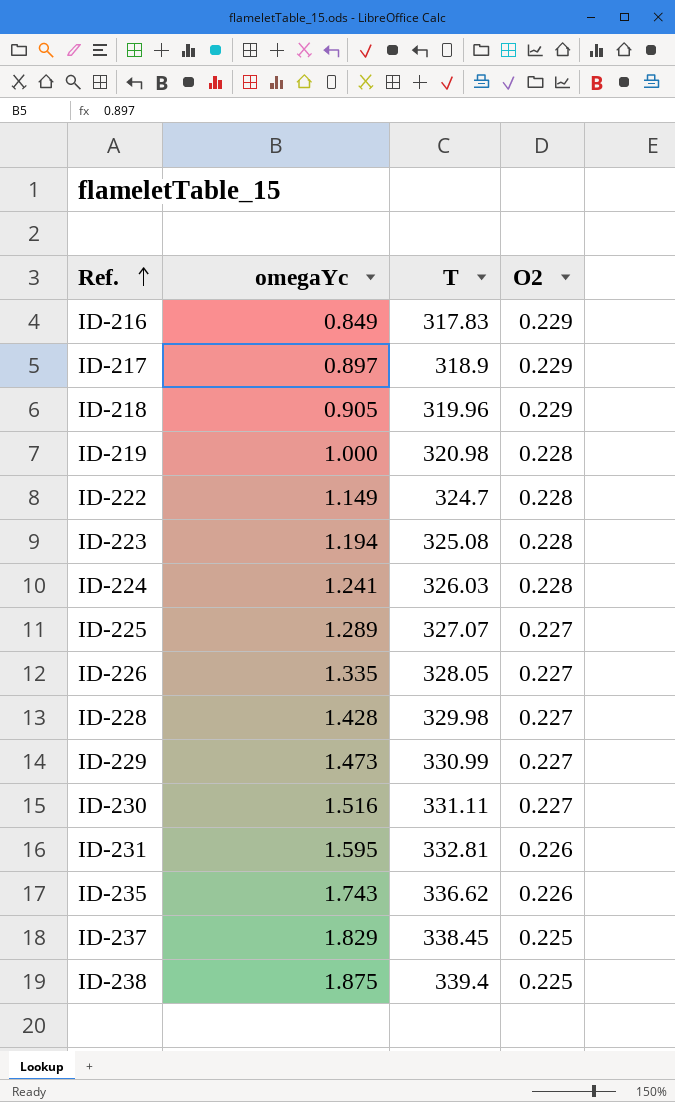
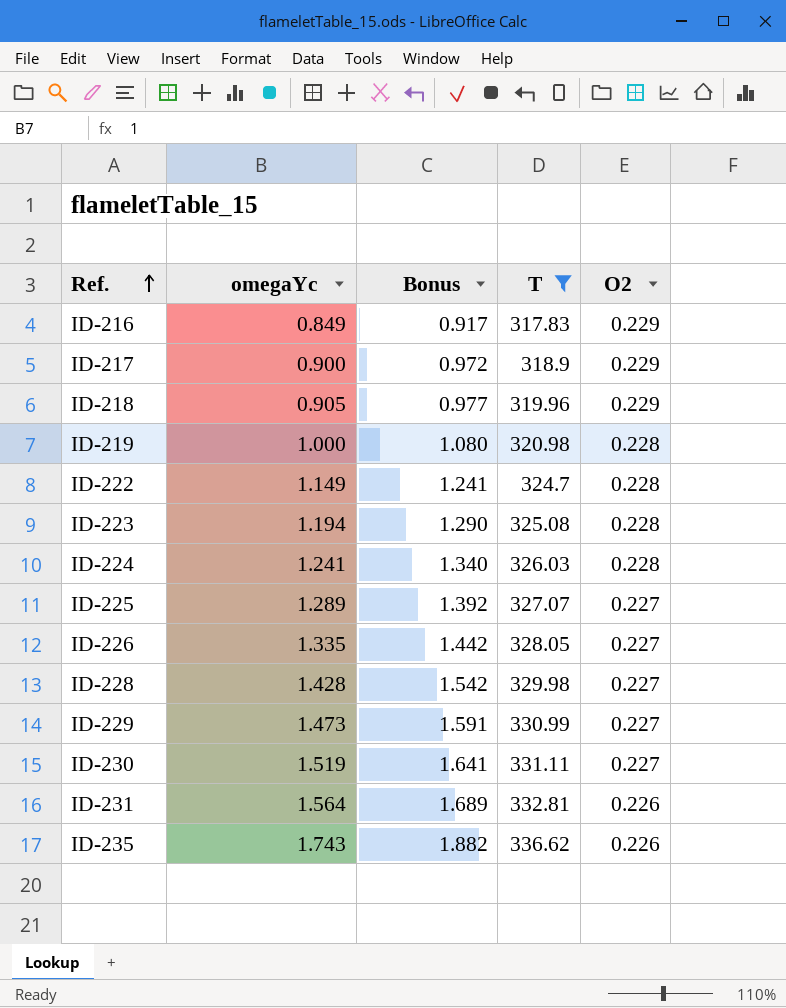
filter: none -> T <= 336.62
column Bonus | formula: none -> [omegaYc] * 1.08
ID-217 | omegaYc: 0.897 -> 0.900
ID-230 | omegaYc: 1.516 -> 1.519
ID-231 | omegaYc: 1.595 -> 1.564

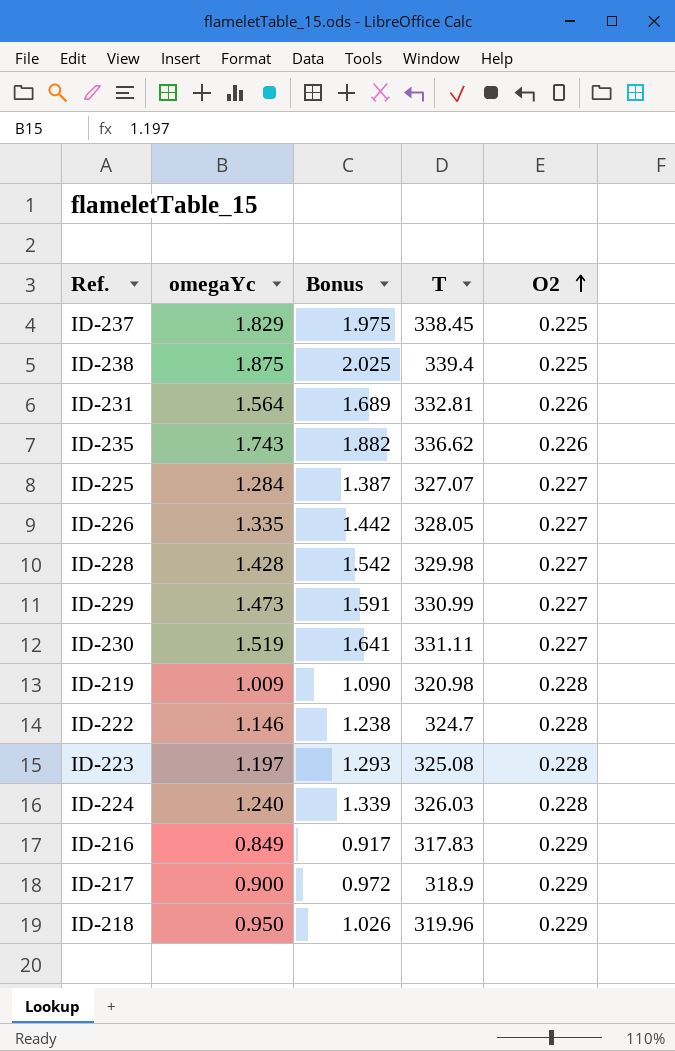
filter: T <= 336.62 -> none
row order: Ref. ascending -> O2 ascending
ID-225 | omegaYc: 1.289 -> 1.284
ID-225 | Bonus: 1.392 -> 1.387
ID-219 | omegaYc: 1.000 -> 1.009
ID-219 | Bonus: 1.080 -> 1.090
ID-222 | omegaYc: 1.149 -> 1.146
ID-222 | Bonus: 1.241 -> 1.238
ID-223 | omegaYc: 1.194 -> 1.197
ID-223 | Bonus: 1.290 -> 1.293
ID-224 | omegaYc: 1.241 -> 1.240
ID-224 | Bonus: 1.340 -> 1.339
ID-218 | omegaYc: 0.905 -> 0.950
ID-218 | Bonus: 0.977 -> 1.026

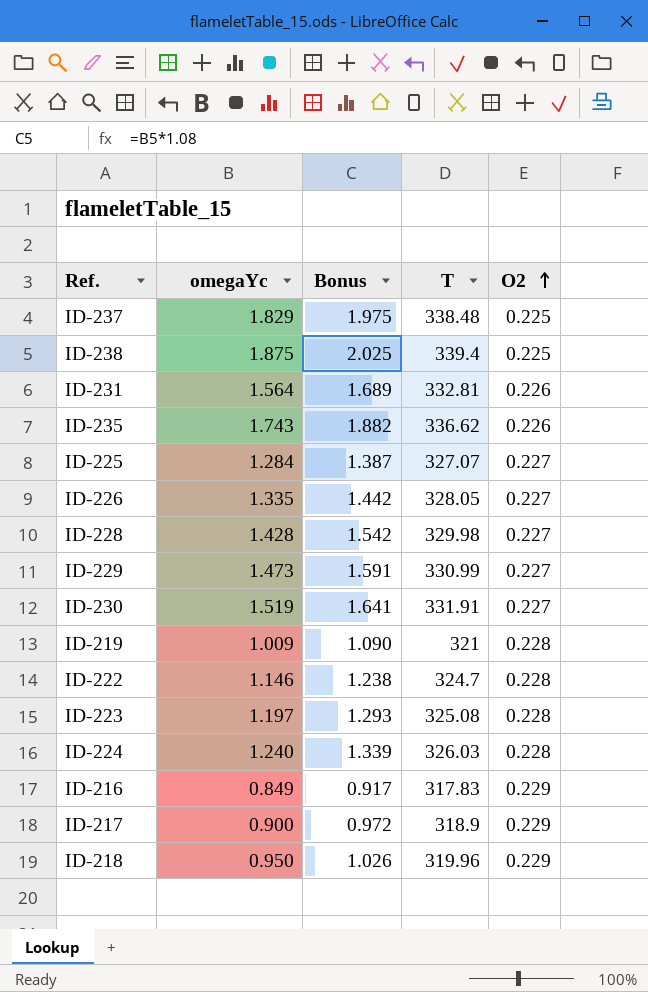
ID-237 | T: 338.45 -> 338.48
ID-230 | T: 331.11 -> 331.91
ID-219 | T: 320.98 -> 321

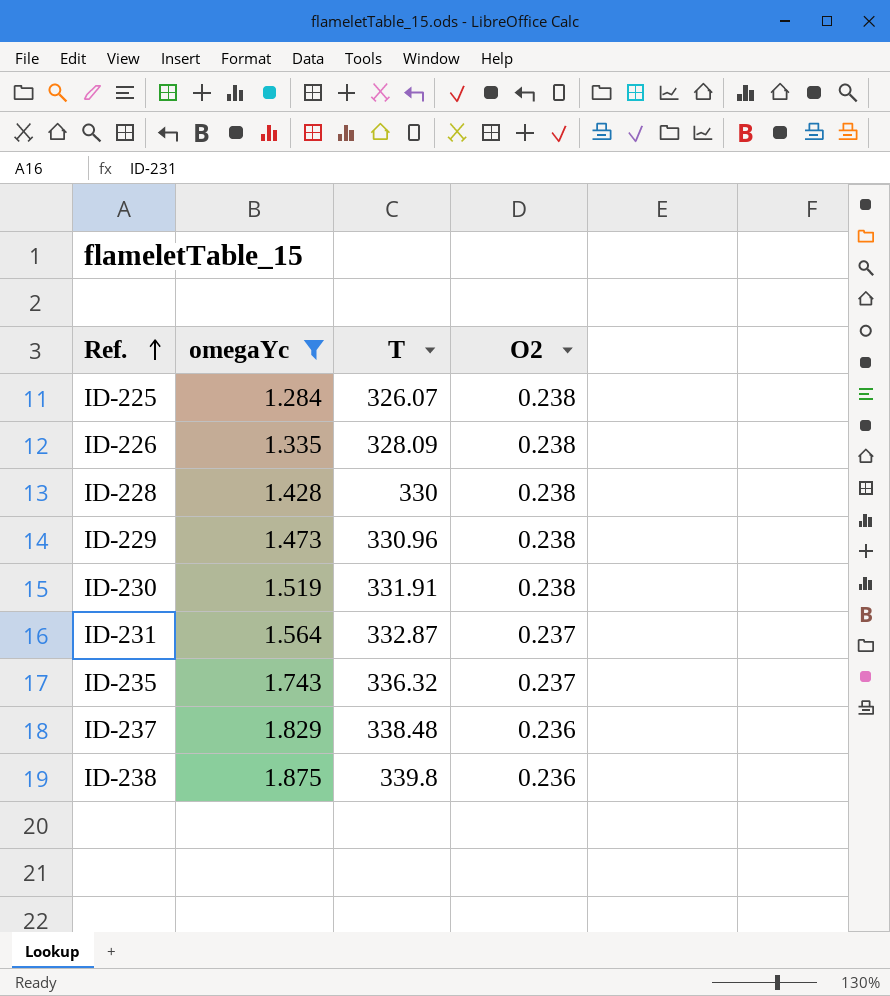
filter: none -> omegaYc >= 1.284
row order: O2 ascending -> Ref. ascending
column Bonus | formula: [omegaYc] * 1.08 -> none
ID-225 | T: 327.07 -> 326.07
ID-225 | O2: 0.227 -> 0.238
ID-226 | T: 328.05 -> 328.09
ID-226 | O2: 0.227 -> 0.238
ID-228 | T: 329.98 -> 330
ID-228 | O2: 0.227 -> 0.238
ID-229 | T: 330.99 -> 330.96
ID-229 | O2: 0.227 -> 0.238
ID-230 | O2: 0.227 -> 0.238
ID-231 | T: 332.81 -> 332.87
ID-231 | O2: 0.226 -> 0.237
ID-235 | T: 336.62 -> 336.32
ID-235 | O2: 0.226 -> 0.237
ID-237 | O2: 0.225 -> 0.236
ID-238 | T: 339.4 -> 339.8
ID-238 | O2: 0.225 -> 0.236

